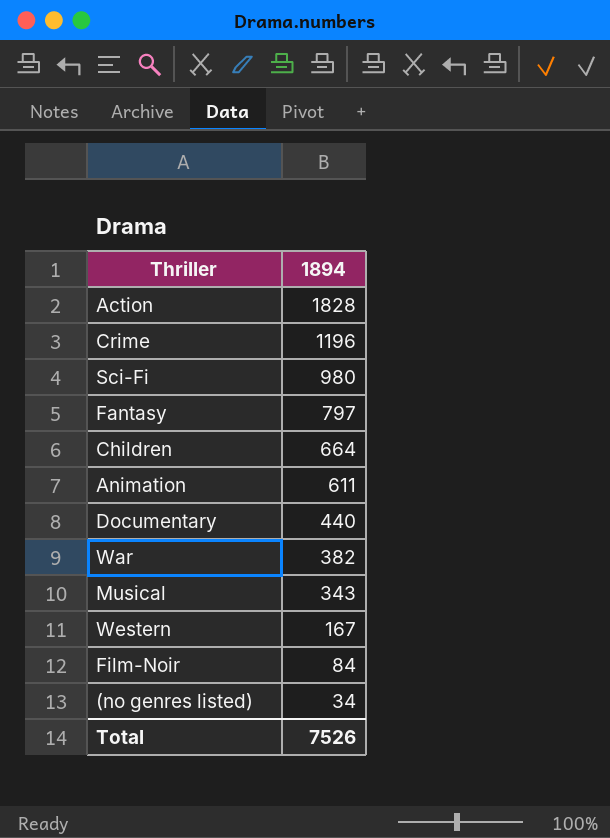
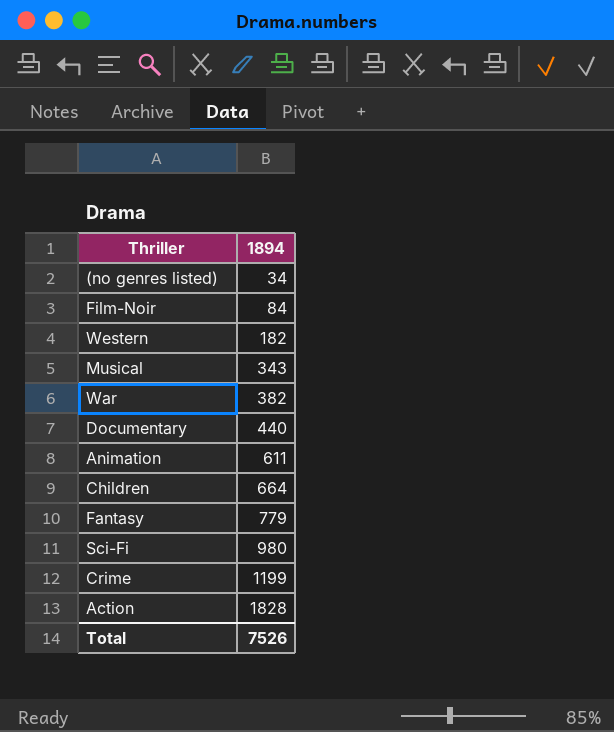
row order: 1894 descending -> 1894 ascending
Western | 1894: 167 -> 182
Fantasy | 1894: 797 -> 779
Crime | 1894: 1196 -> 1199

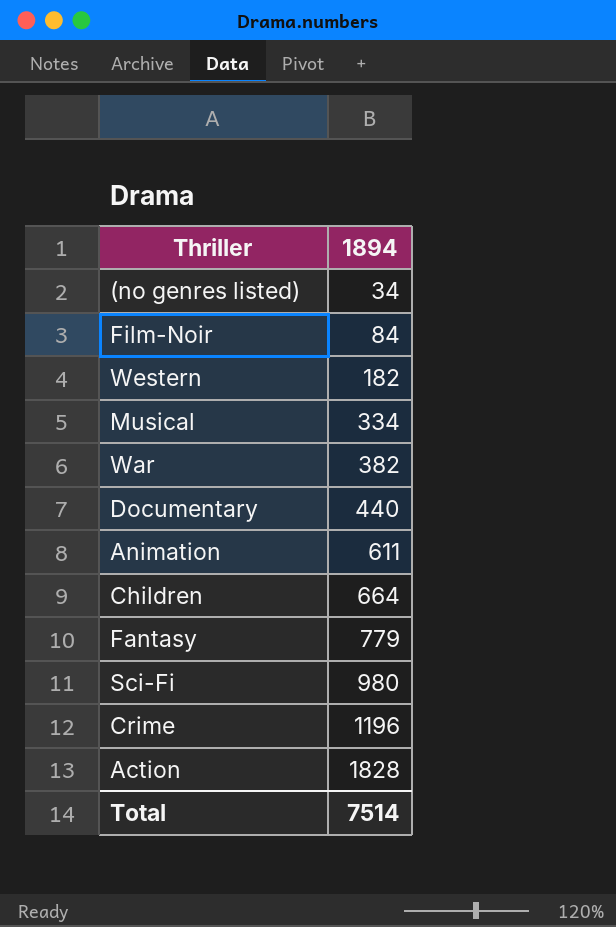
Musical | 1894: 343 -> 334
Crime | 1894: 1199 -> 1196
Total | 1894: 7526 -> 7514

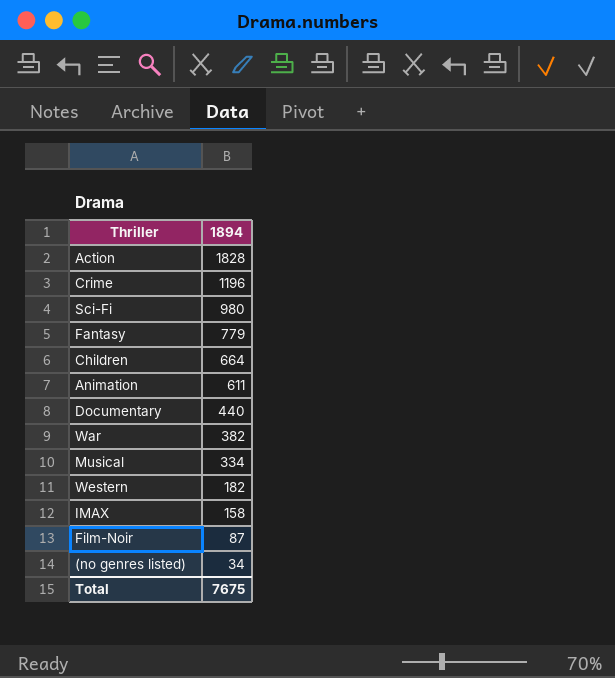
row order: 1894 ascending -> 1894 descending
row IMAX: none -> 158
Film-Noir | 1894: 84 -> 87
Total | 1894: 7514 -> 7675

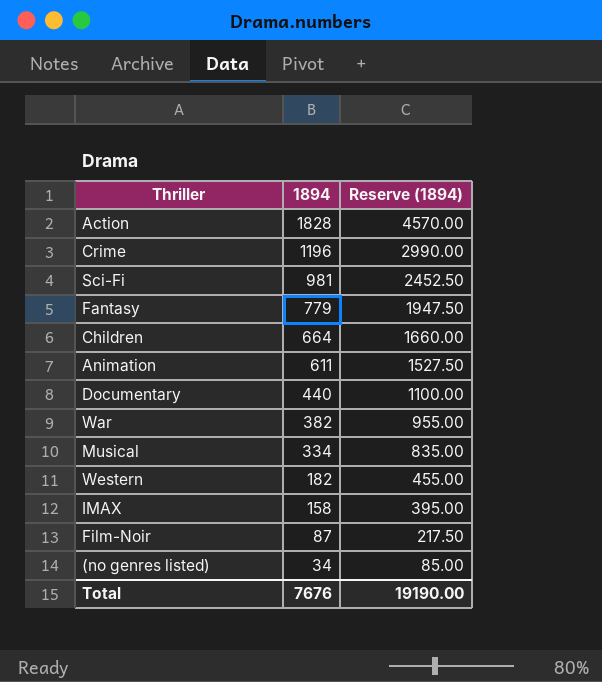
column Reserve (1894) | formula: none -> [1894] * 2.5
Sci-Fi | 1894: 980 -> 981
Total | 1894: 7675 -> 7676

